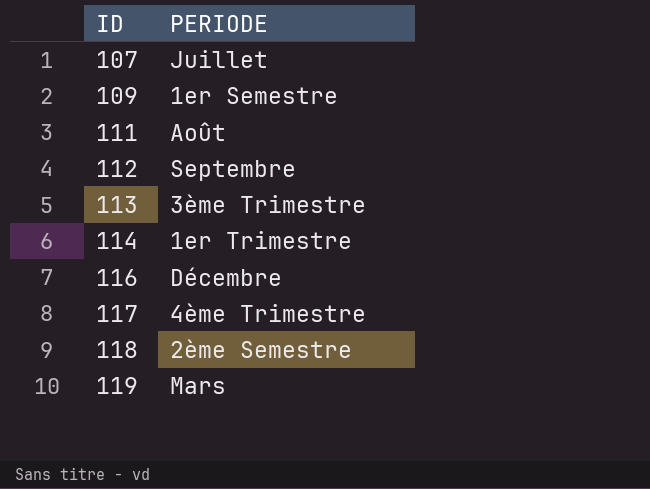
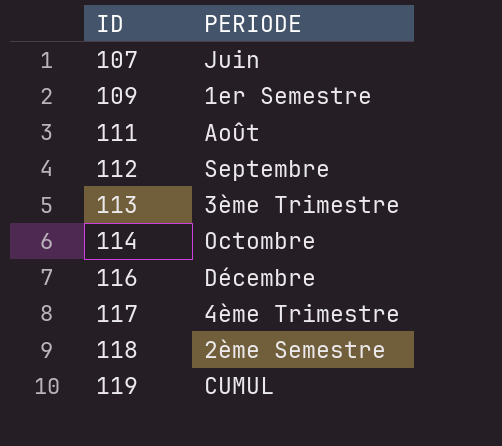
107 | PERIODE: Juillet -> Juin
114 | PERIODE: 1er Trimestre -> Octombre
119 | PERIODE: Mars -> CUMUL

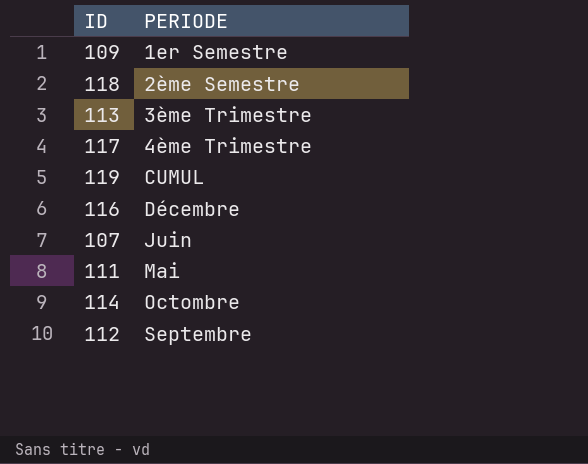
row order: ID ascending -> PERIODE ascending
111 | PERIODE: Août -> Mai

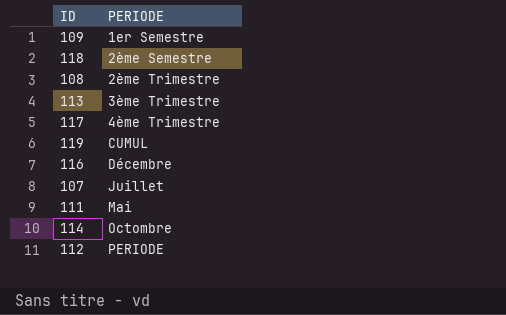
row 108: none -> 2ème Trimestre
107 | PERIODE: Juin -> Juillet
112 | PERIODE: Septembre -> PERIODE

